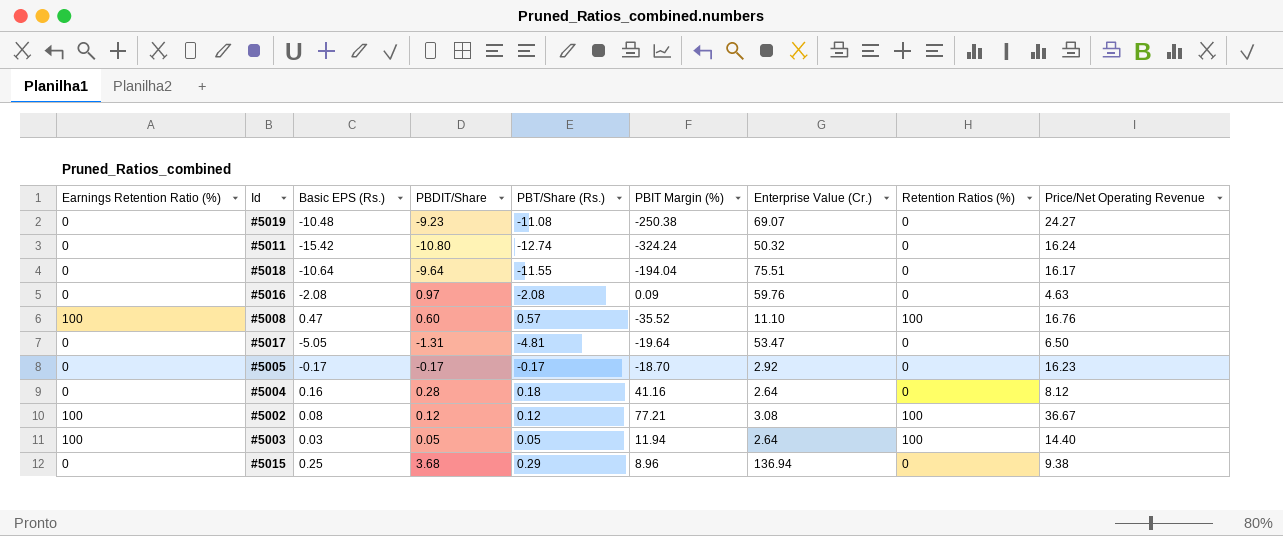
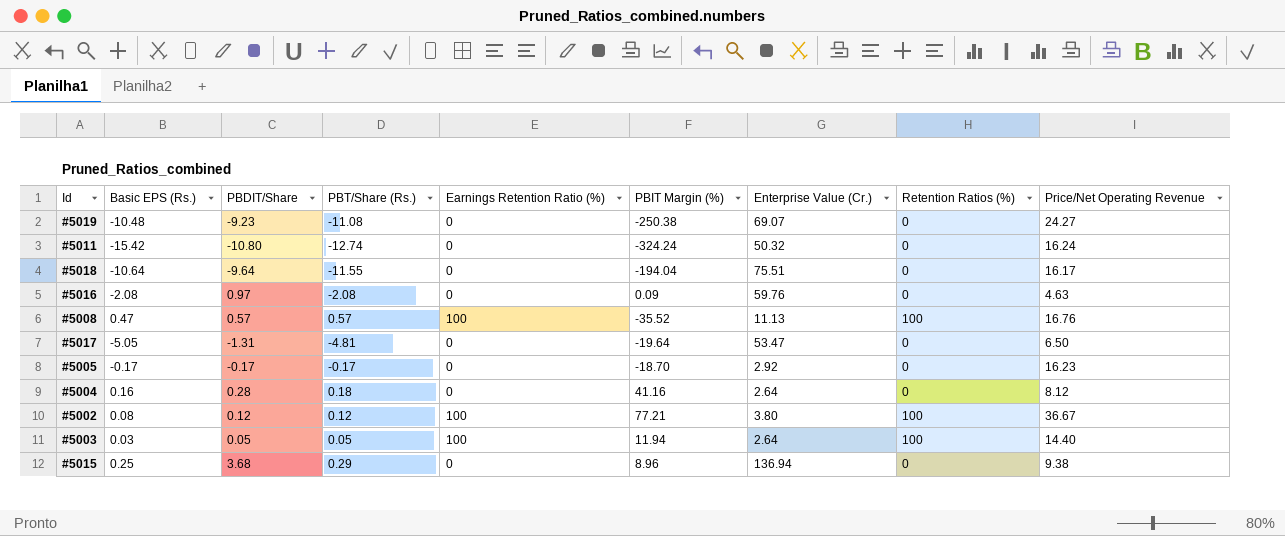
column Earnings Retention Ratio (%) | position: 1 -> 5
#5008 | PBDIT/Share: 0.60 -> 0.57
#5008 | Enterprise Value (Cr.): 11.10 -> 11.13
#5002 | Enterprise Value (Cr.): 3.08 -> 3.80

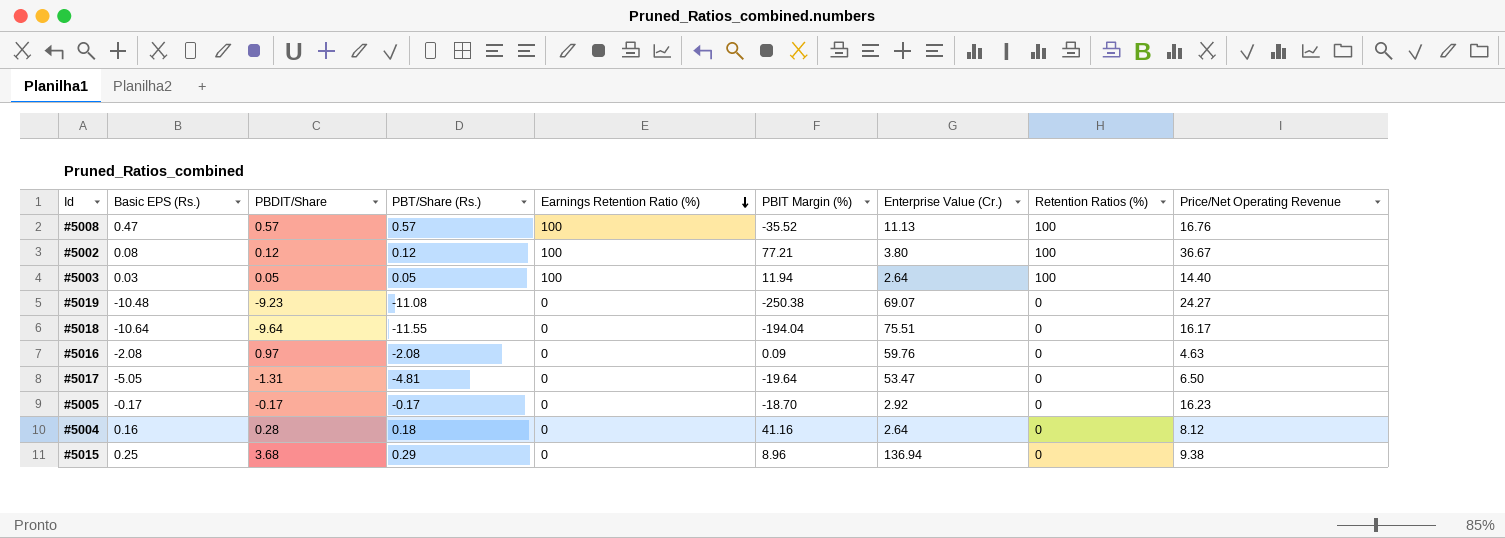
row order: none -> Earnings Retention Ratio (%) descending
row #5011: -15.42 | -10.80 | -12.74 | 0 | -324.24 | 50.32 | 0 | 16.24 -> none

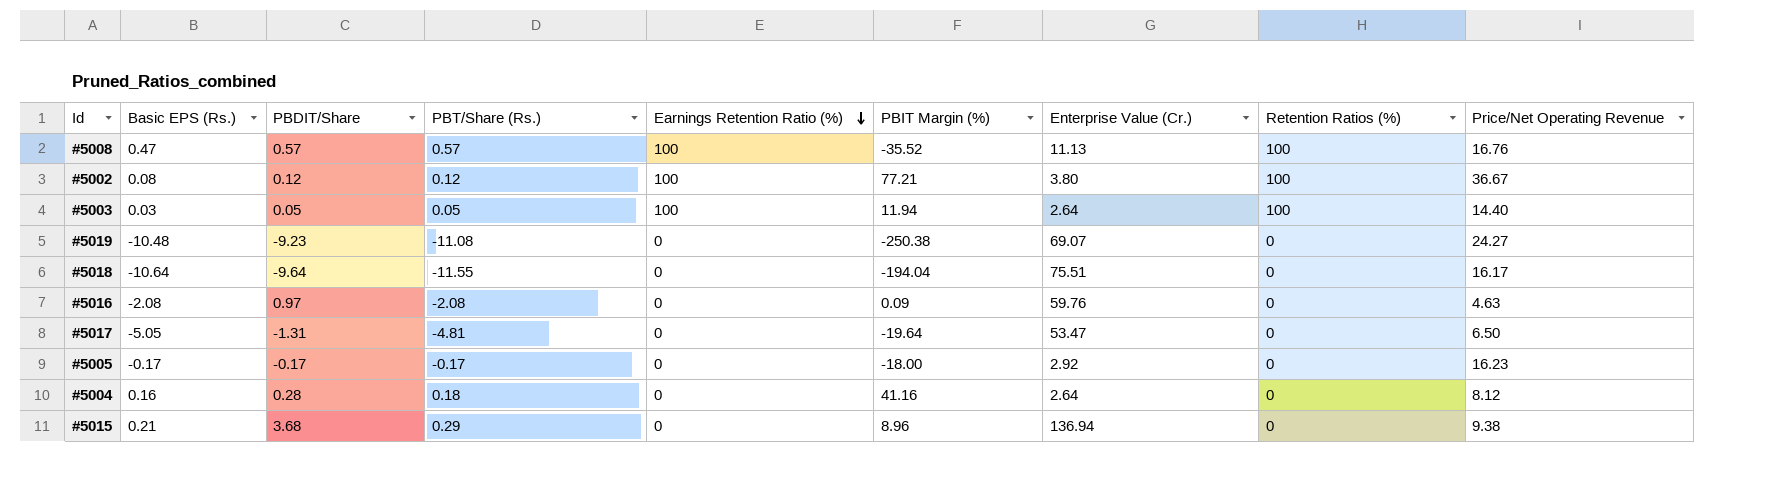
#5005 | PBIT Margin (%): -18.70 -> -18.00
#5015 | Basic EPS (Rs.): 0.25 -> 0.21

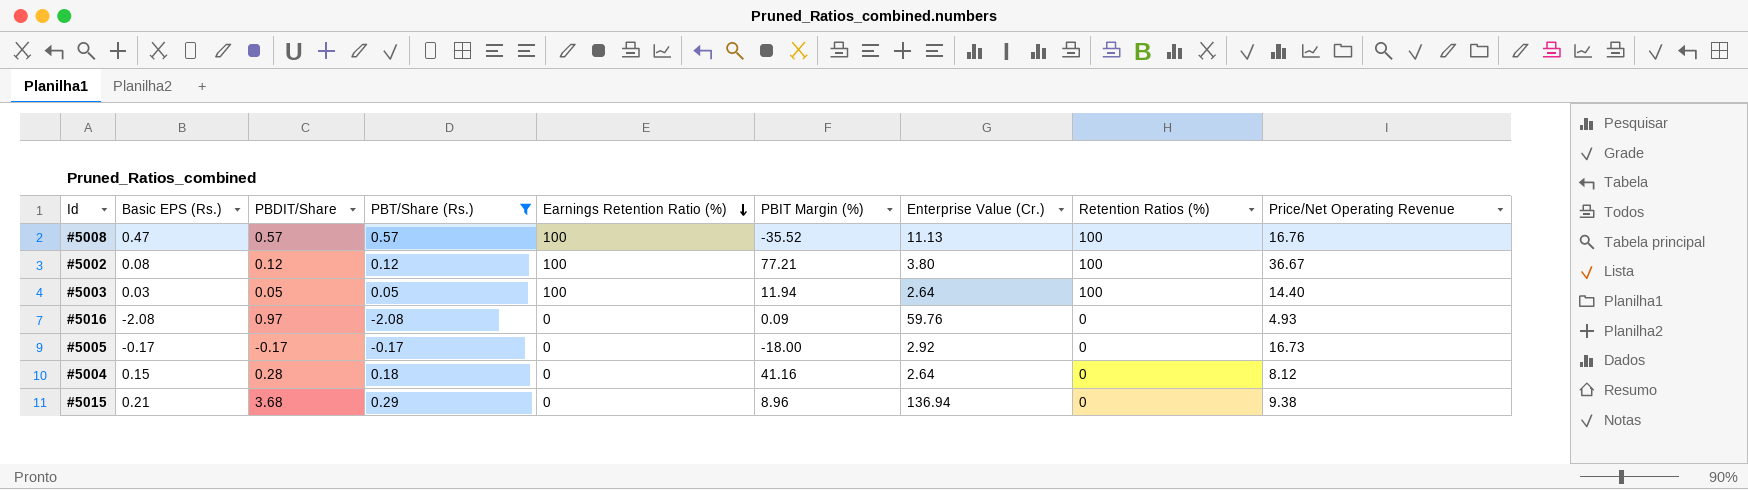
filter: none -> PBT/Share (Rs.) >= -2.08
#5016 | Price/Net Operating Revenue: 4.63 -> 4.93
#5005 | Price/Net Operating Revenue: 16.23 -> 16.73
#5004 | Basic EPS (Rs.): 0.16 -> 0.15

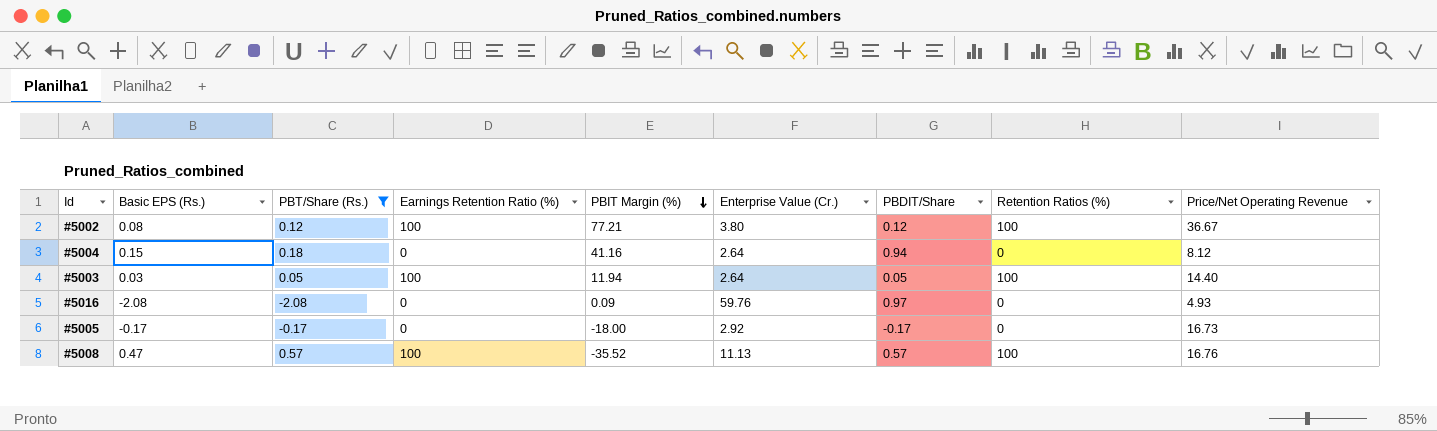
row order: Earnings Retention Ratio (%) descending -> PBIT Margin (%) descending
column PBDIT/Share | position: 3 -> 7
row #5015: 0.21 | 3.68 | 0.29 | 0 | 8.96 | 136.94 | 0 | 9.38 -> none
#5004 | PBDIT/Share: 0.28 -> 0.94

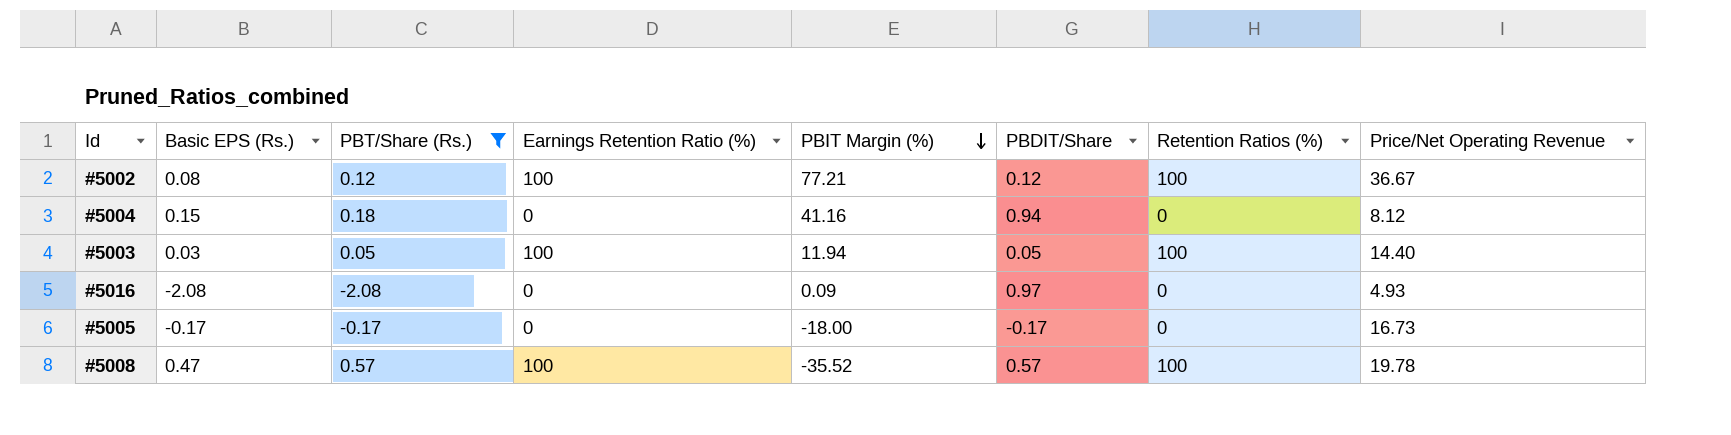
column Enterprise Value (Cr.) | position: 6 -> none
#5008 | Price/Net Operating Revenue: 16.76 -> 19.78

